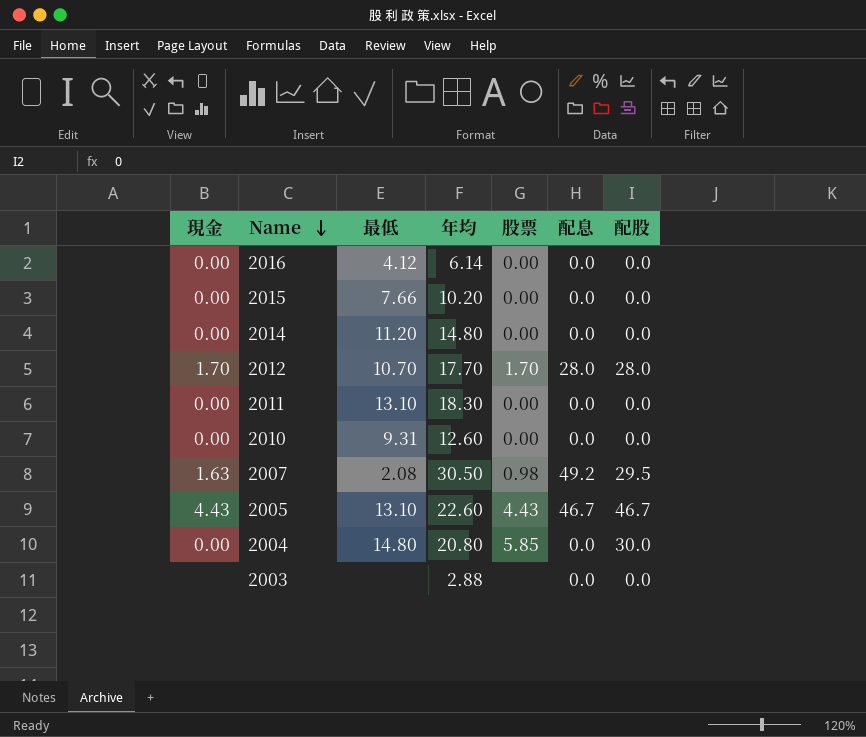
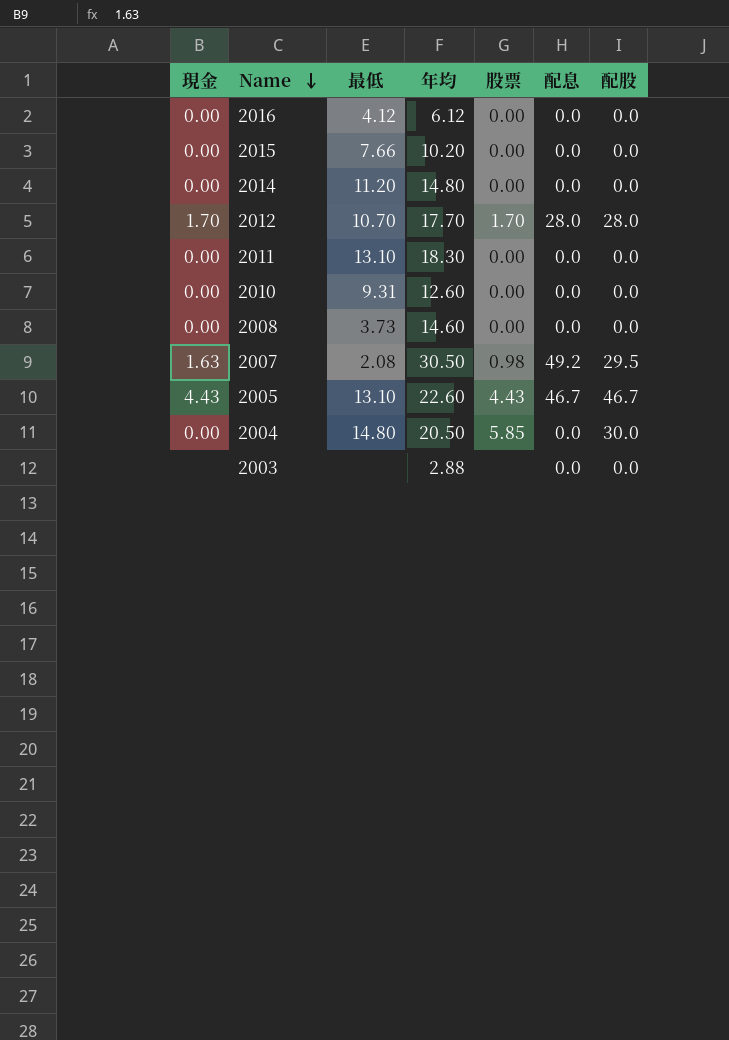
2016 | 年均: 6.14 -> 6.12
row 2008: none -> 0.00 | 3.73 | 14.60 | 0.00 | 0.0 | 0.0
2004 | 年均: 20.80 -> 20.50

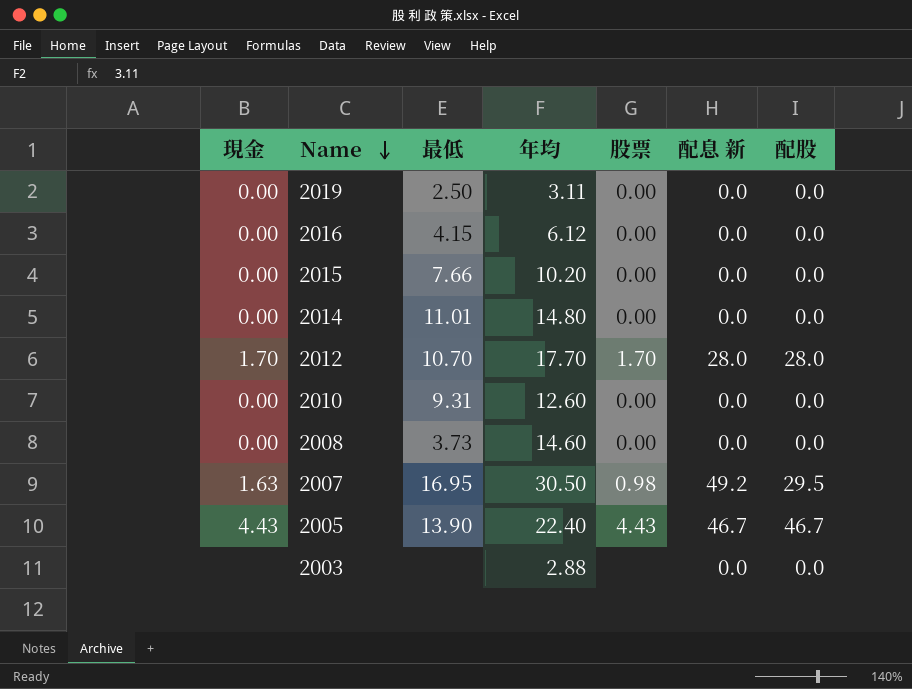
column name: 配息 -> 配息 新
row 2011: 0.00 | 13.10 | 18.30 | 0.00 | 0.0 | 0.0 -> none
row 2004: 0.00 | 14.80 | 20.50 | 5.85 | 0.0 | 30.0 -> none
row 2019: none -> 0.00 | 2.50 | 3.11 | 0.00 | 0.0 | 0.0
2016 | 最低: 4.12 -> 4.15
2014 | 最低: 11.20 -> 11.01
2007 | 最低: 2.08 -> 16.95
2005 | 最低: 13.10 -> 13.90
2005 | 年均: 22.60 -> 22.40

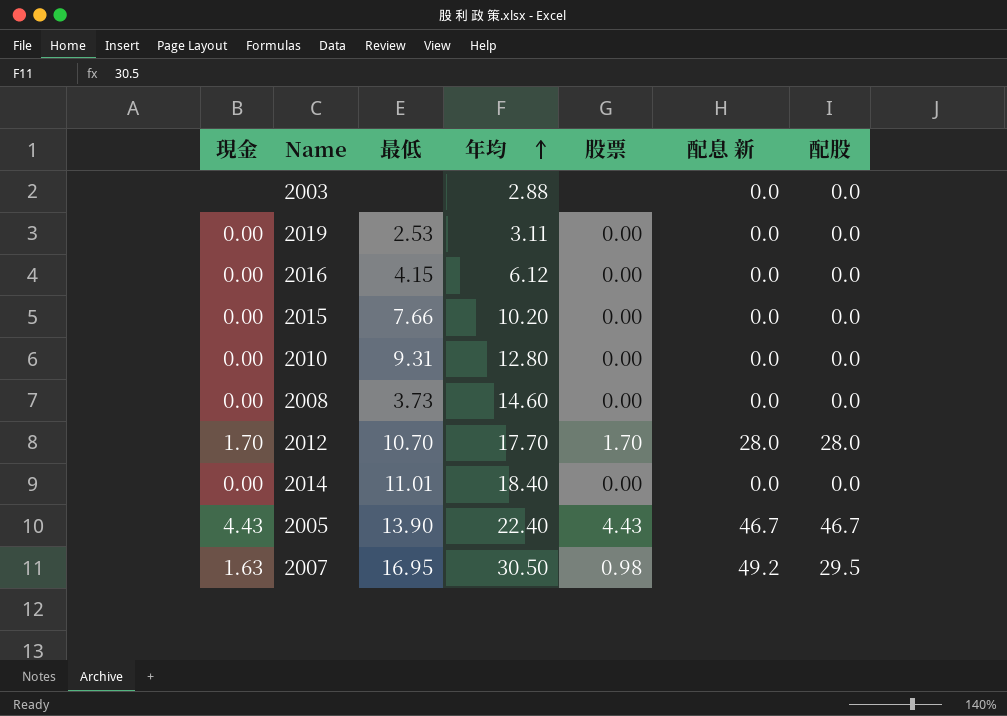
row order: Name descending -> 年均 ascending
2019 | 最低: 2.50 -> 2.53
2010 | 年均: 12.60 -> 12.80
2014 | 年均: 14.80 -> 18.40

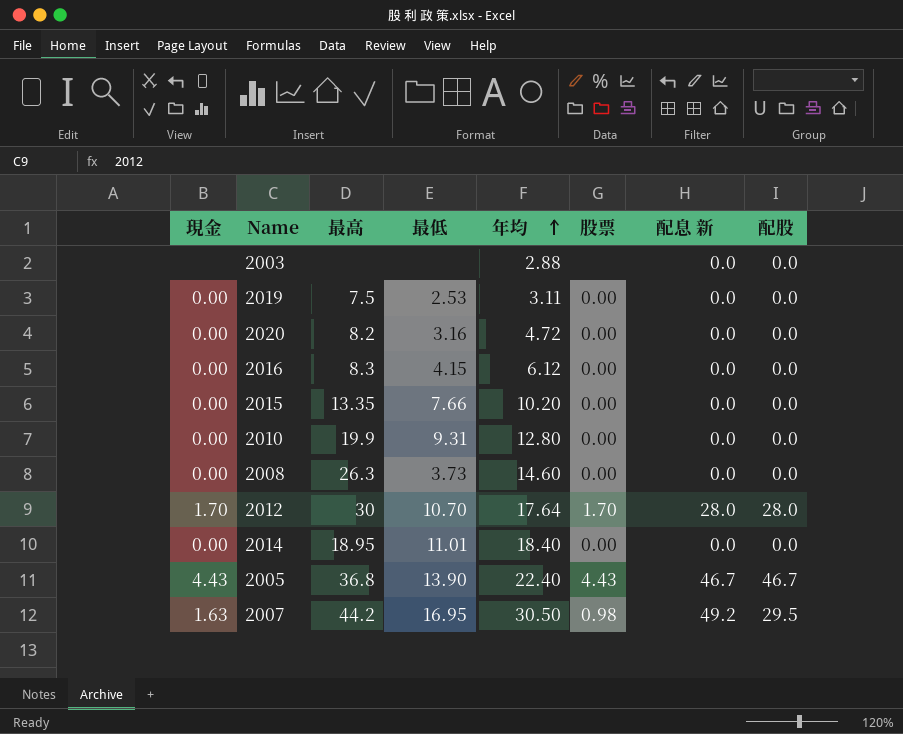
column 最高 | position: none -> 3
row 2020: none -> 0.00 | 8.2 | 3.16 | 4.72 | 0.00 | 0.0 | 0.0
2012 | 年均: 17.70 -> 17.64

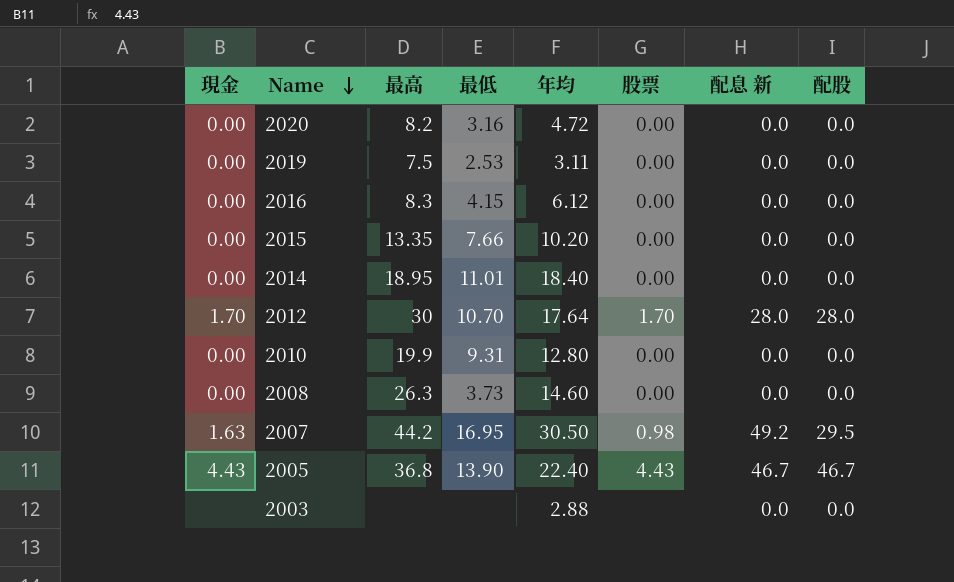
row order: 年均 ascending -> Name descending

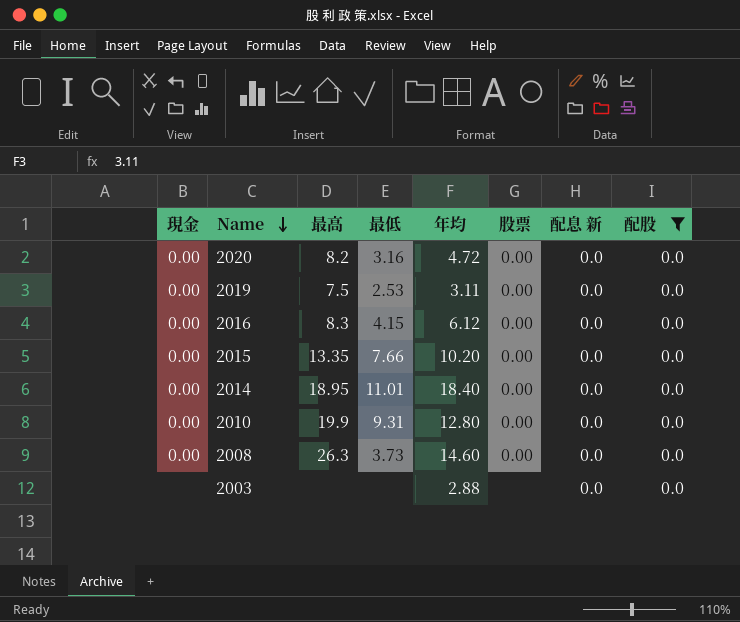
filter: none -> 配股 = 0.0

